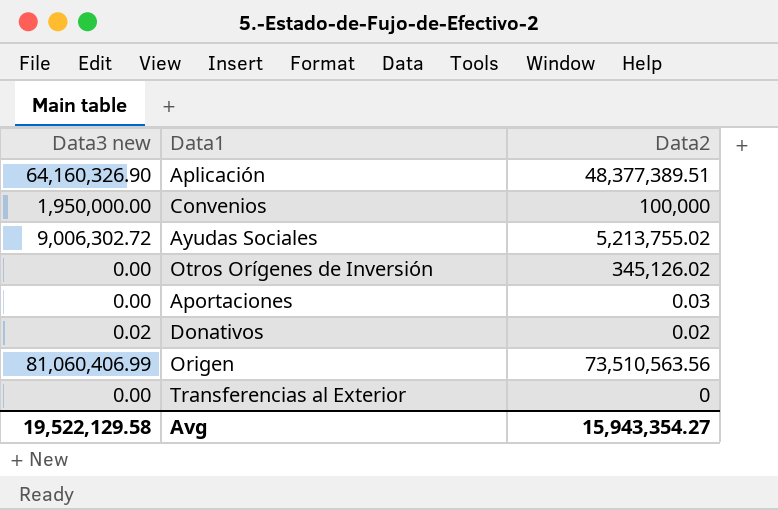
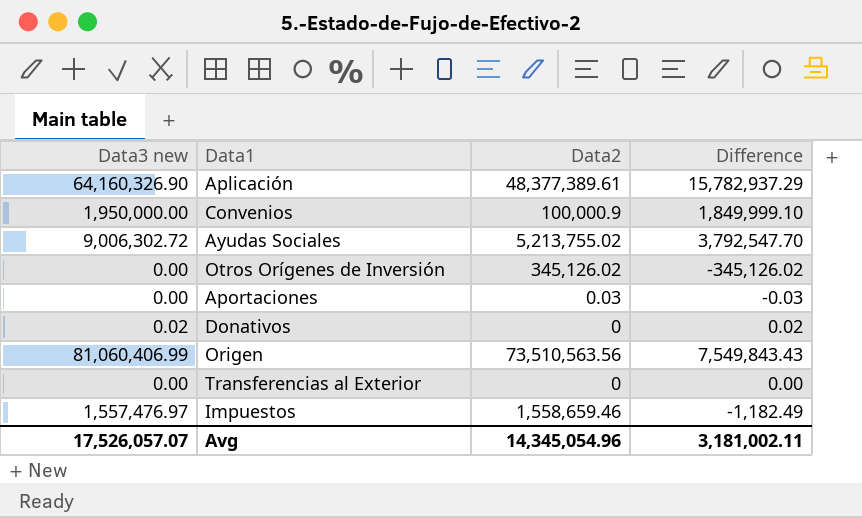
column Difference | formula: none -> [Data3 new] - [Data2]
Aplicación | Data2: 48,377,389.51 -> 48,377,389.61
Convenios | Data2: 100,000 -> 100,000.9
Donativos | Data2: 0.02 -> 0
row Impuestos: none -> 1,557,476.97 | 1,558,659.46 | -1,182.49
Avg | Data3 new: 19,522,129.58 -> 17,526,057.07
Avg | Data2: 15,943,354.27 -> 14,345,054.96

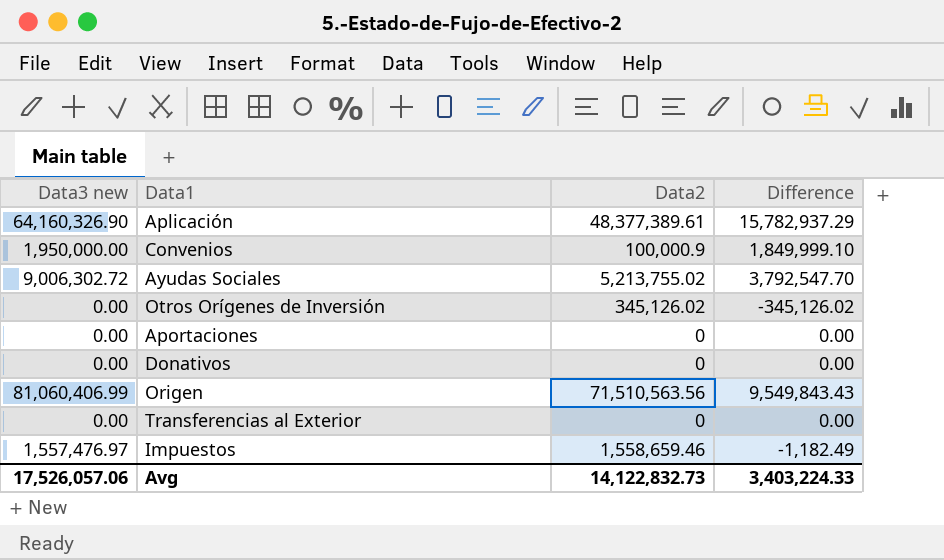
Aportaciones | Data2: 0.03 -> 0
Aportaciones | Difference: -0.03 -> 0.00
Donativos | Data3 new: 0.02 -> 0.00
Donativos | Difference: 0.02 -> 0.00
Origen | Data2: 73,510,563.56 -> 71,510,563.56
Origen | Difference: 7,549,843.43 -> 9,549,843.43
Avg | Data3 new: 17,526,057.07 -> 17,526,057.06
Avg | Data2: 14,345,054.96 -> 14,122,832.73
Avg | Difference: 3,181,002.11 -> 3,403,224.33

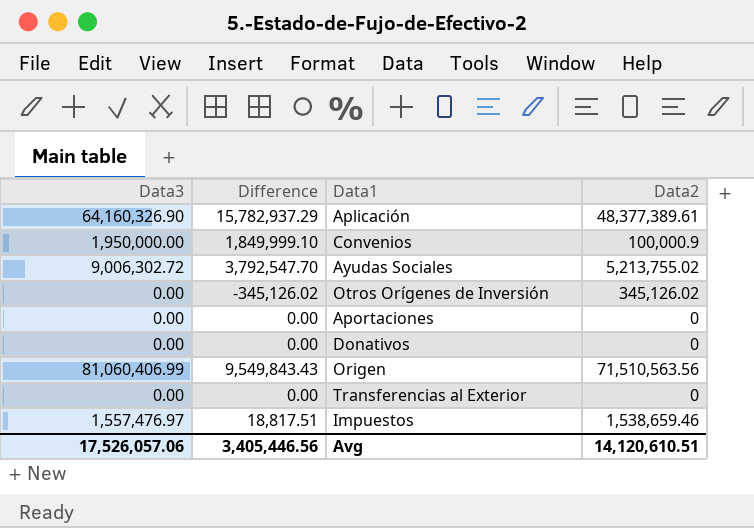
column name: Data3 new -> Data3
column Difference | position: 4 -> 2
Impuestos | Difference: -1,182.49 -> 18,817.51
Impuestos | Data2: 1,558,659.46 -> 1,538,659.46
Avg | Difference: 3,403,224.33 -> 3,405,446.56
Avg | Data2: 14,122,832.73 -> 14,120,610.51

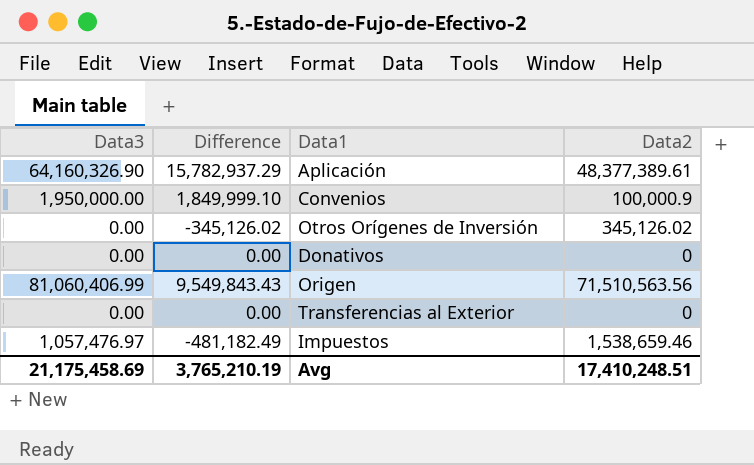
row Ayudas Sociales: 9,006,302.72 | 3,792,547.70 | 5,213,755.02 -> none
row Aportaciones: 0.00 | 0.00 | 0 -> none
Impuestos | Data3: 1,557,476.97 -> 1,057,476.97
Impuestos | Difference: 18,817.51 -> -481,182.49
Avg | Data3: 17,526,057.06 -> 21,175,458.69
Avg | Difference: 3,405,446.56 -> 3,765,210.19
Avg | Data2: 14,120,610.51 -> 17,410,248.51

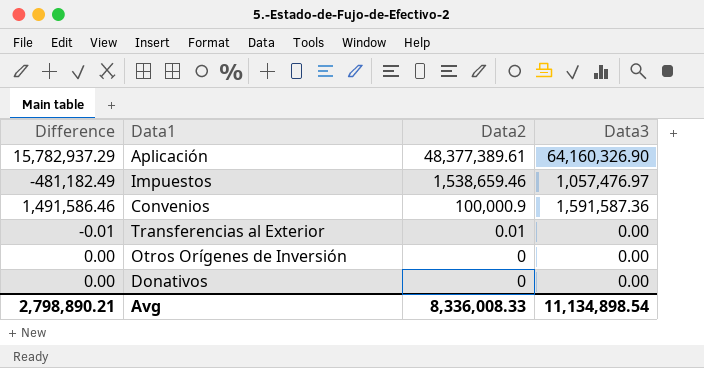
row order: none -> Data2 descending
column Data3 | position: 1 -> 4
row Origen: 81,060,406.99 | 9,549,843.43 | 71,510,563.56 -> none
Convenios | Difference: 1,849,999.10 -> 1,491,586.46
Convenios | Data3: 1,950,000.00 -> 1,591,587.36
Transferencias al Exterior | Difference: 0.00 -> -0.01
Transferencias al Exterior | Data2: 0 -> 0.01
Otros Orígenes de Inversión | Difference: -345,126.02 -> 0.00
Otros Orígenes de Inversión | Data2: 345,126.02 -> 0
Avg | Difference: 3,765,210.19 -> 2,798,890.21
Avg | Data2: 17,410,248.51 -> 8,336,008.33
Avg | Data3: 21,175,458.69 -> 11,134,898.54

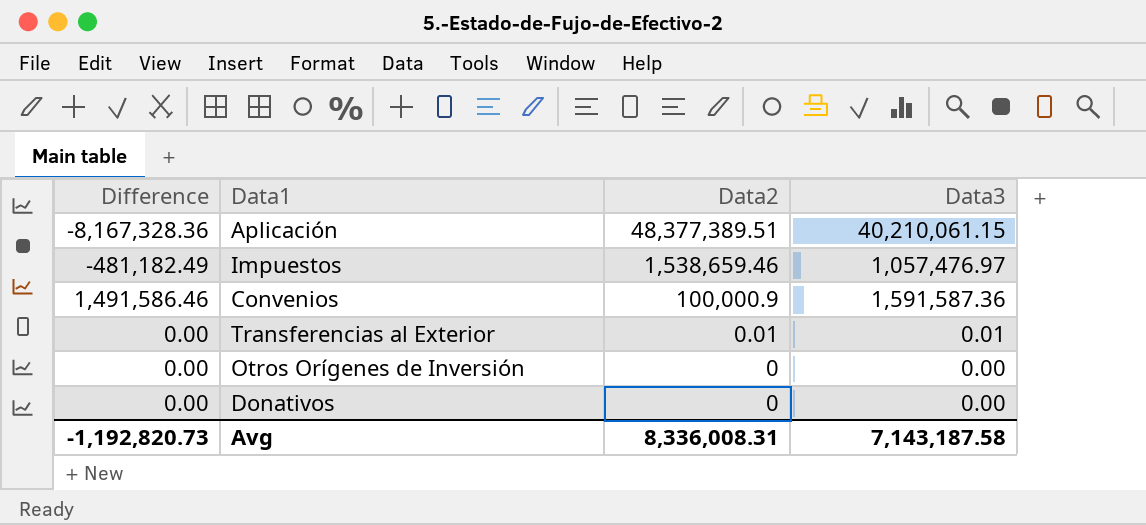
Aplicación | Difference: 15,782,937.29 -> -8,167,328.36
Aplicación | Data2: 48,377,389.61 -> 48,377,389.51
Aplicación | Data3: 64,160,326.90 -> 40,210,061.15
Transferencias al Exterior | Difference: -0.01 -> 0.00
Transferencias al Exterior | Data3: 0.00 -> 0.01
Avg | Difference: 2,798,890.21 -> -1,192,820.73
Avg | Data2: 8,336,008.33 -> 8,336,008.31
Avg | Data3: 11,134,898.54 -> 7,143,187.58

